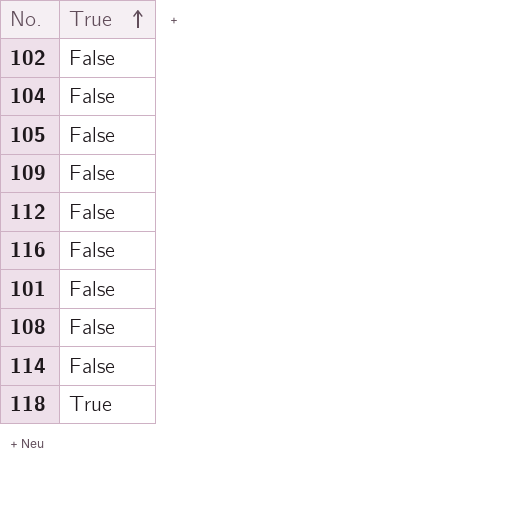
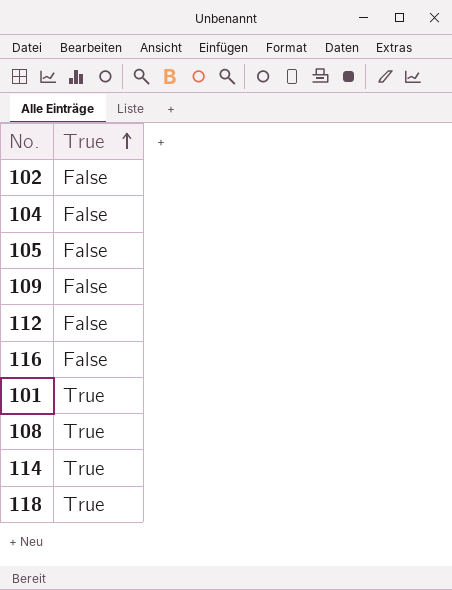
101 | True: False -> True
108 | True: False -> True
114 | True: False -> True

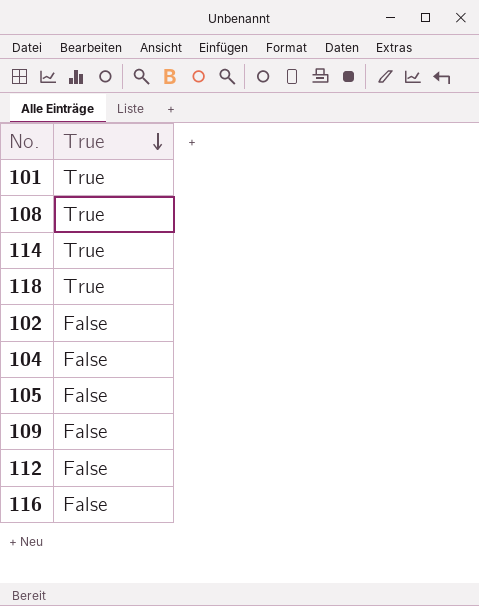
row order: True ascending -> True descending

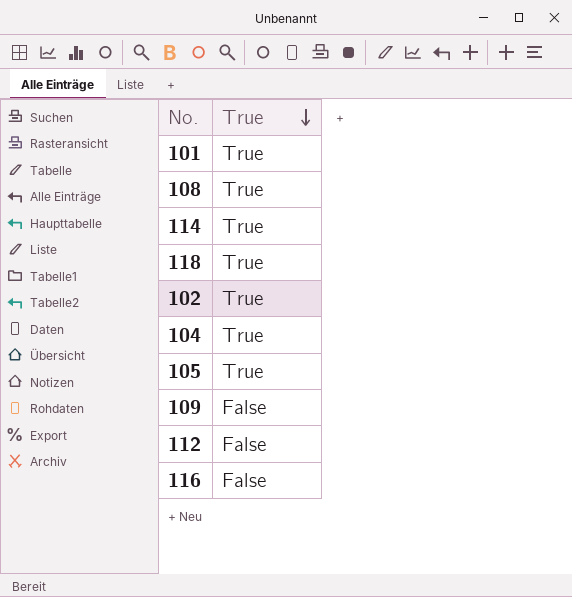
102 | True: False -> True
104 | True: False -> True
105 | True: False -> True

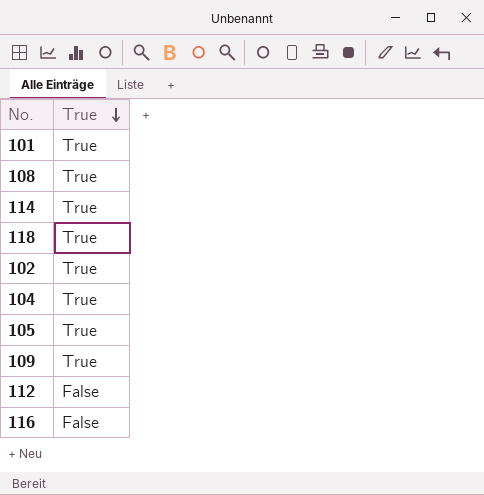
109 | True: False -> True

